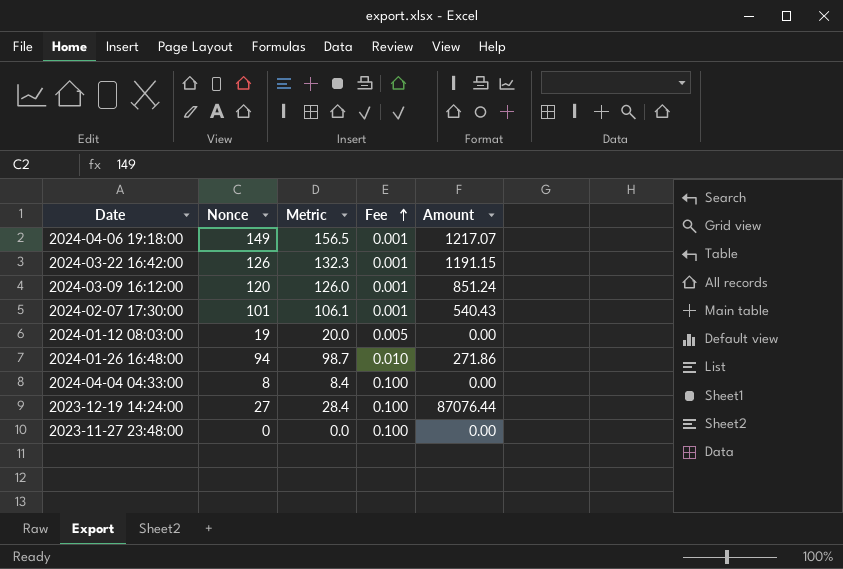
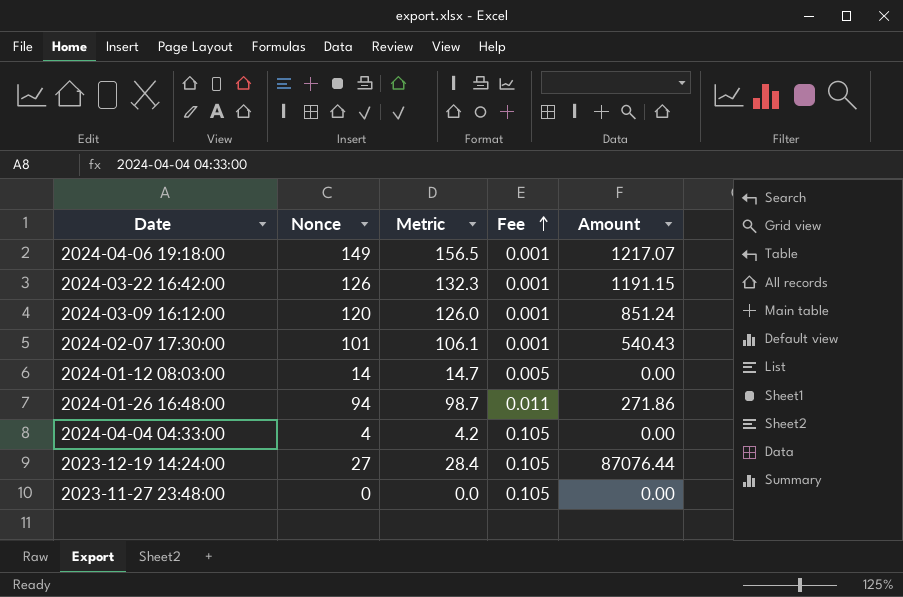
2024-01-12 08:03:00 | Nonce: 19 -> 14
2024-01-12 08:03:00 | Metric: 20.0 -> 14.7
2024-01-26 16:48:00 | Fee: 0.010 -> 0.011
2024-04-04 04:33:00 | Nonce: 8 -> 4
2024-04-04 04:33:00 | Metric: 8.4 -> 4.2
2024-04-04 04:33:00 | Fee: 0.100 -> 0.105
2023-12-19 14:24:00 | Fee: 0.100 -> 0.105
2023-11-27 23:48:00 | Fee: 0.100 -> 0.105

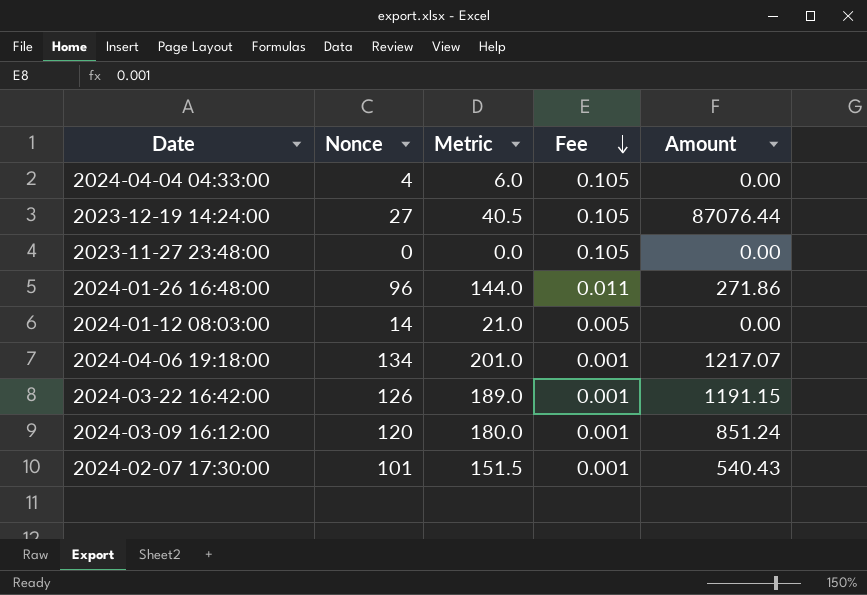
row order: Fee ascending -> Fee descending
column Metric | formula: [Nonce] * 1.05 -> [Nonce] * 1.5
2024-01-26 16:48:00 | Nonce: 94 -> 96
2024-04-06 19:18:00 | Nonce: 149 -> 134

